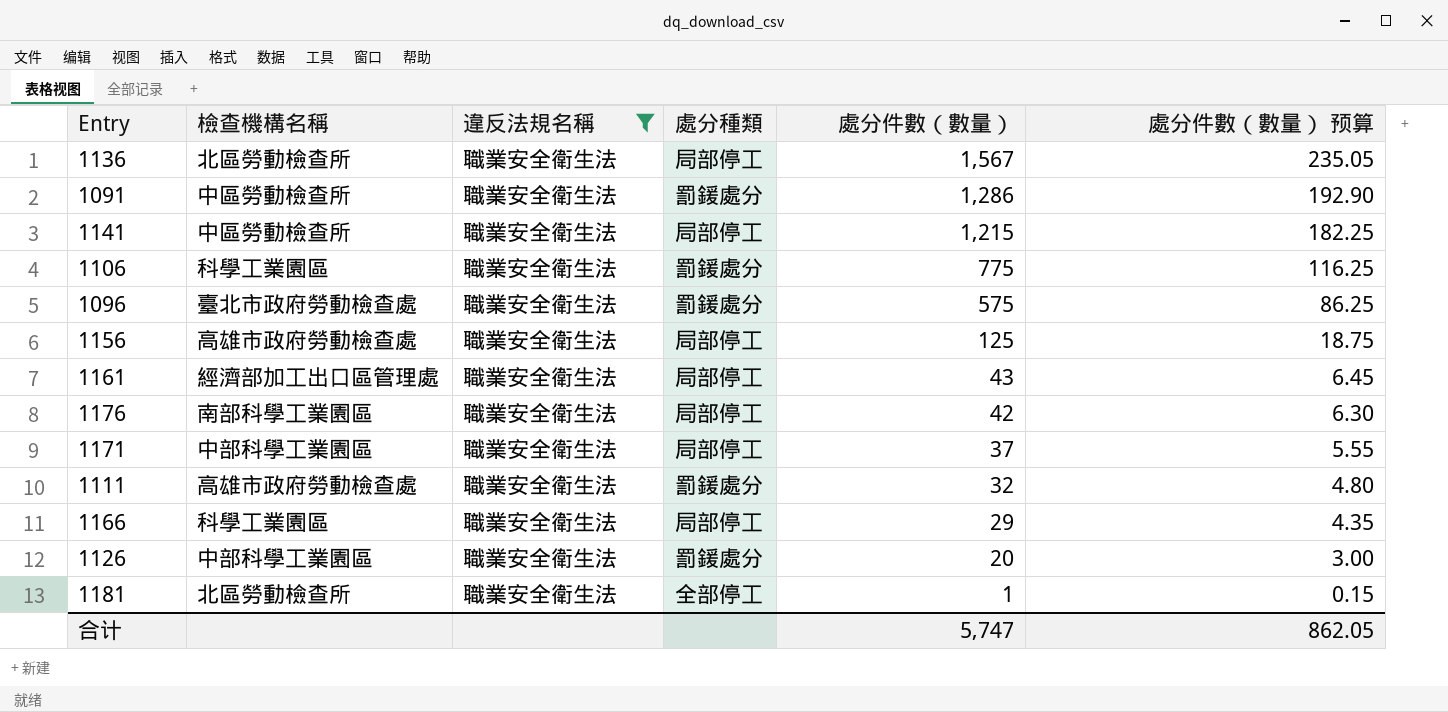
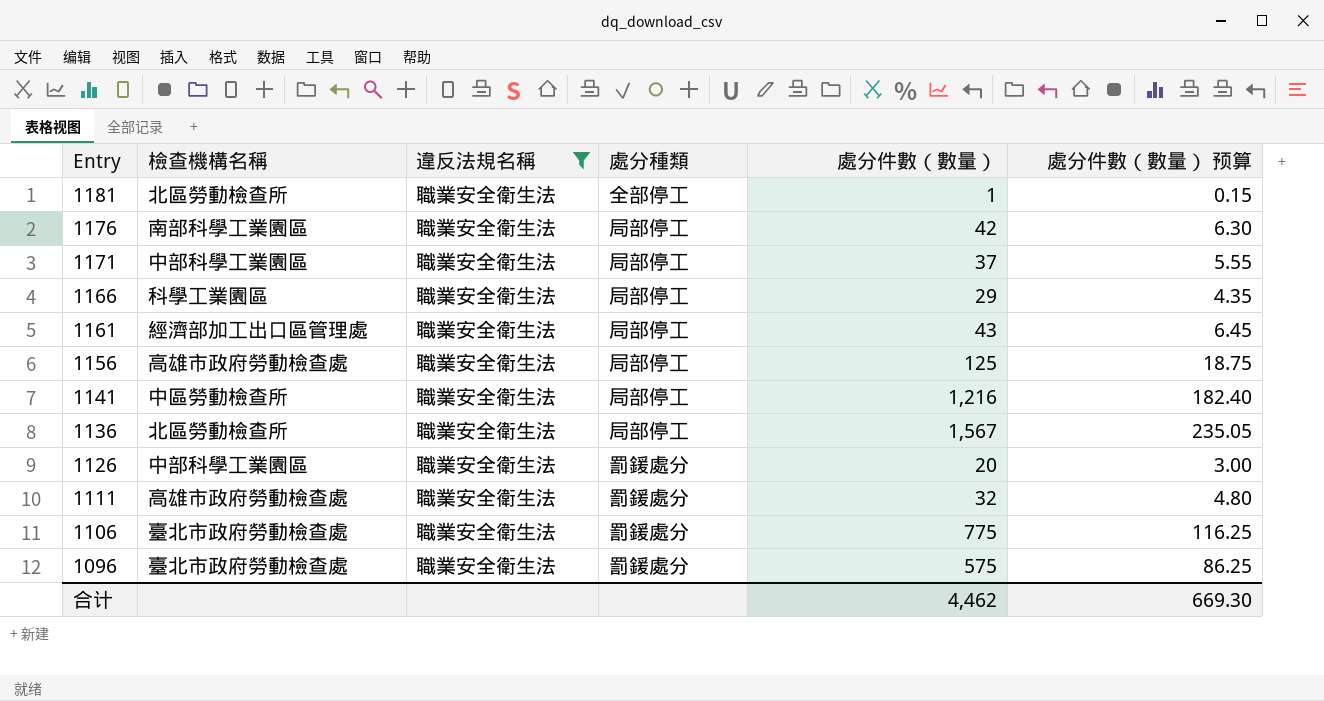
row order: 處分件數（數量） descending -> Entry descending
row 1091: 中區勞動檢查所 | 職業安全衛生法 | 罰鍰處分 | 1,286 | 192.90 -> none
1141 | 處分件數（數量）: 1,215 -> 1,216
1141 | 處分件數（數量） 预算: 182.25 -> 182.40
1106 | 檢查機構名稱: 科學工業園區 -> 臺北市政府勞動檢查處
合计 | 處分件數（數量）: 5,747 -> 4,462
合计 | 處分件數（數量） 预算: 862.05 -> 669.30

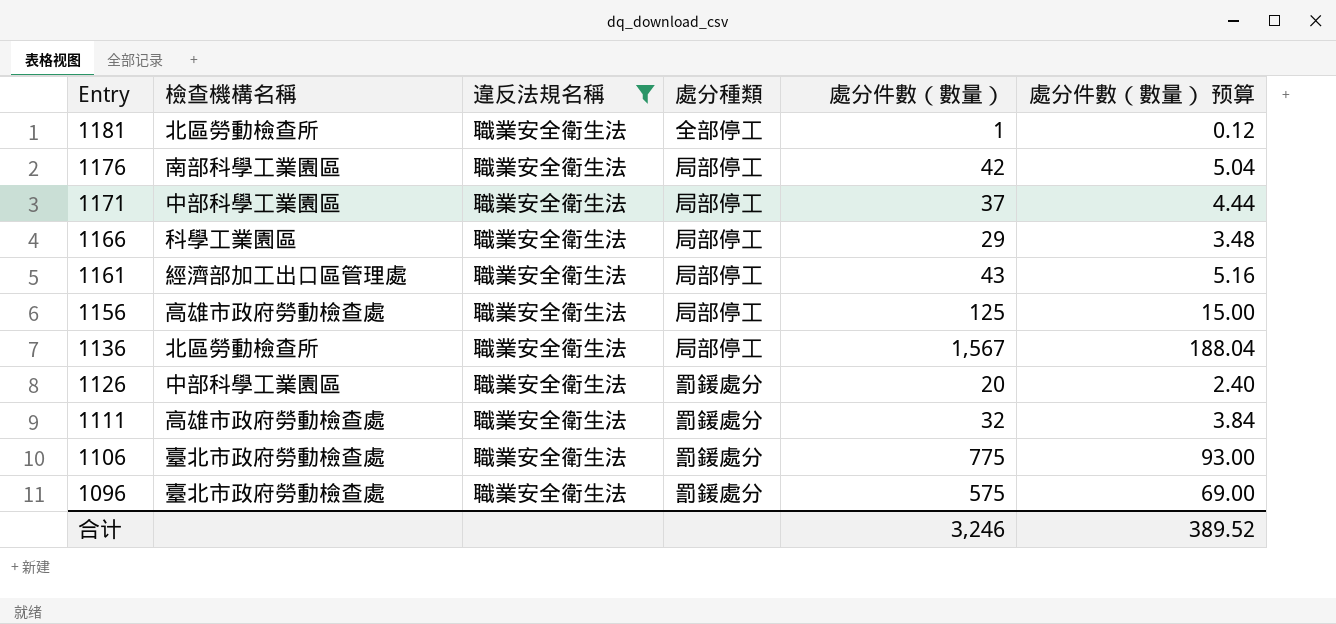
column 處分件數（數量） 预算 | formula: [處分件數（數量）] * 0.15 -> [處分件數（數量）] * 0.12
row 1141: 中區勞動檢查所 | 職業安全衛生法 | 局部停工 | 1,216 | 182.40 -> none
合计 | 處分件數（數量）: 4,462 -> 3,246
合计 | 處分件數（數量） 预算: 669.30 -> 389.52

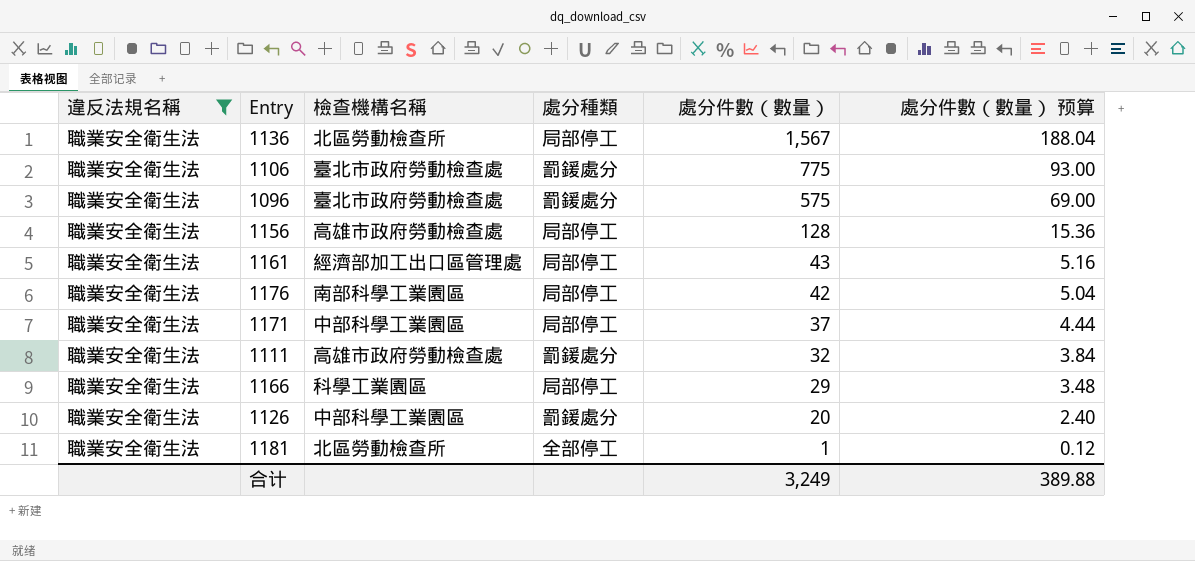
row order: Entry descending -> 處分件數（數量） descending
column 違反法規名稱 | position: 3 -> 1
1156 | 處分件數（數量）: 125 -> 128
1156 | 處分件數（數量） 预算: 15.00 -> 15.36
合计 | 處分件數（數量）: 3,246 -> 3,249
合计 | 處分件數（數量） 预算: 389.52 -> 389.88

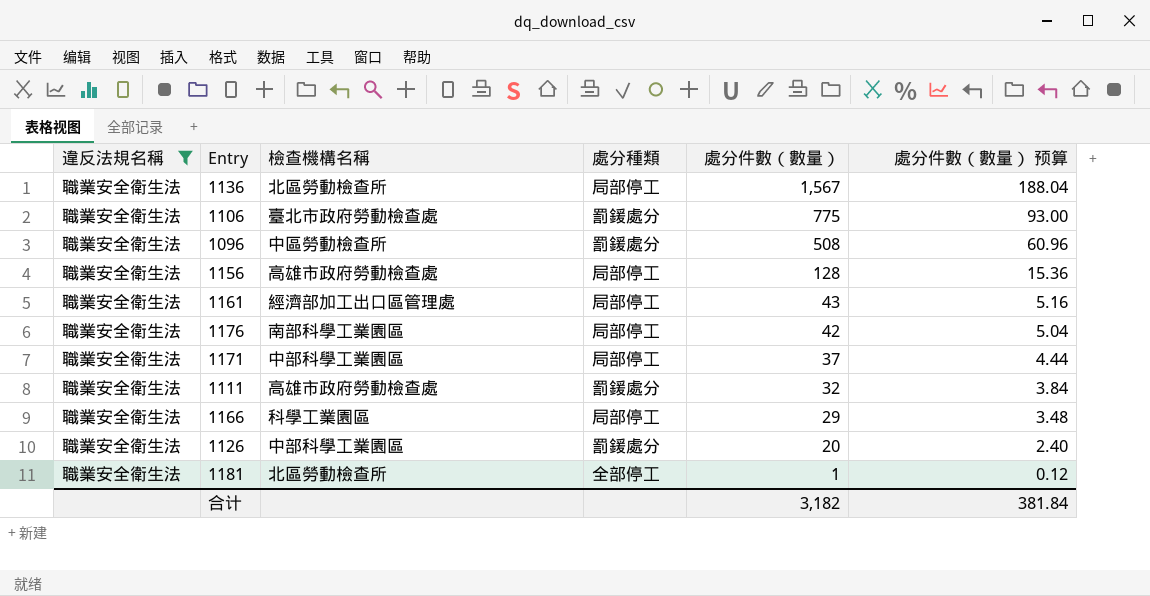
1096 | 檢查機構名稱: 臺北市政府勞動檢查處 -> 中區勞動檢查所
1096 | 處分件數（數量）: 575 -> 508
1096 | 處分件數（數量） 预算: 69.00 -> 60.96
合计 | 處分件數（數量）: 3,249 -> 3,182
合计 | 處分件數（數量） 预算: 389.88 -> 381.84

